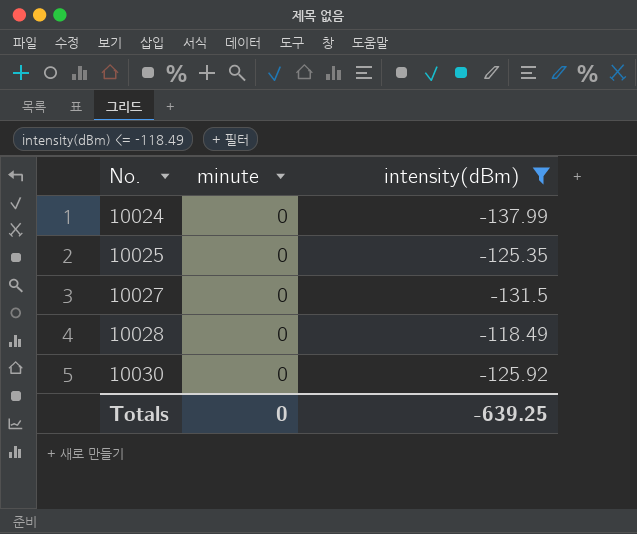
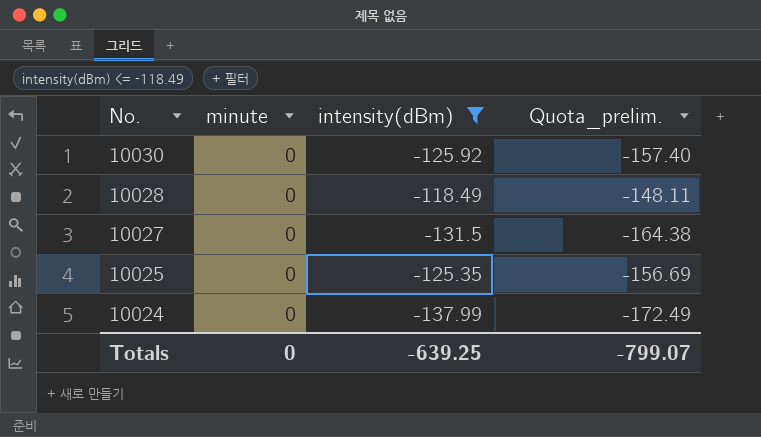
row order: No. ascending -> No. descending
column Quota_prelim. | formula: none -> [intensity(dBm)] * 1.25

